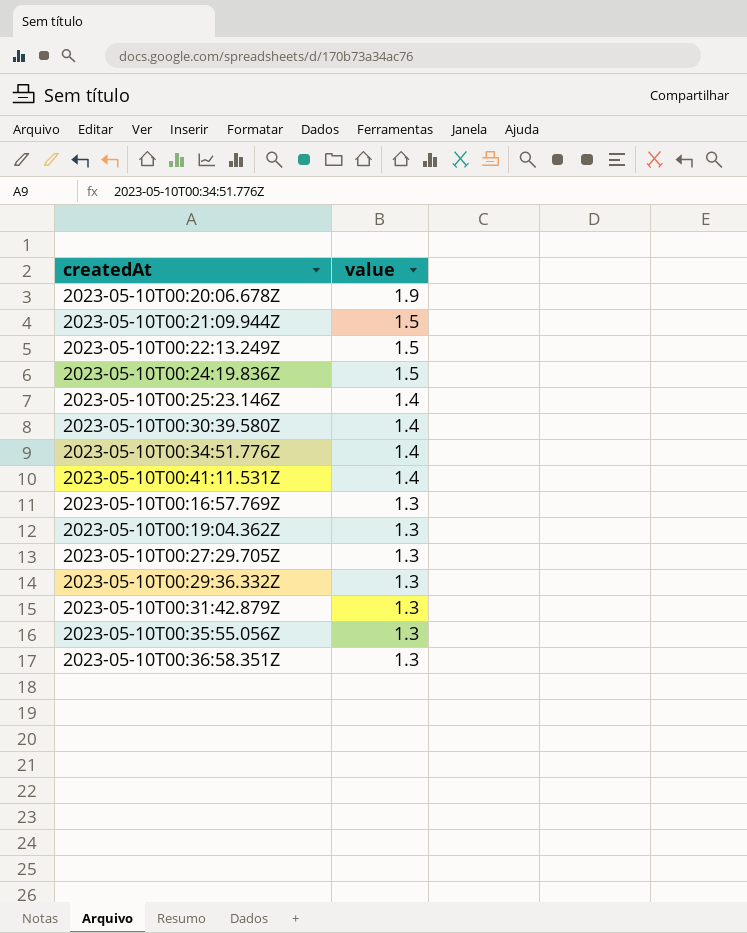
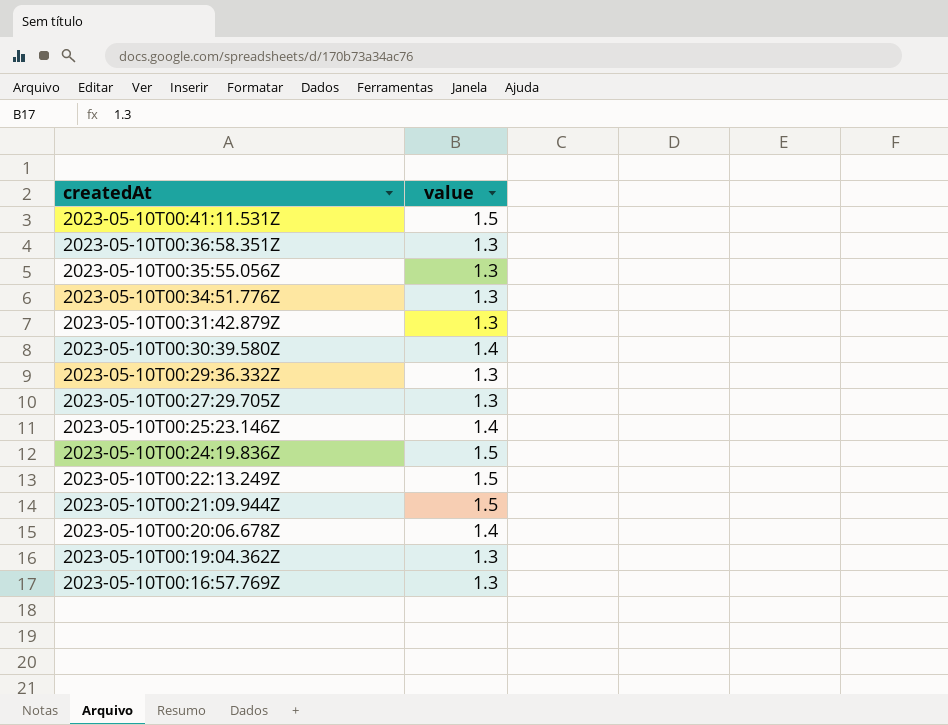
row order: value descending -> createdAt descending
2023-05-10T00:41:11.531Z | value: 1.4 -> 1.5
2023-05-10T00:34:51.776Z | value: 1.4 -> 1.3
2023-05-10T00:20:06.678Z | value: 1.9 -> 1.4

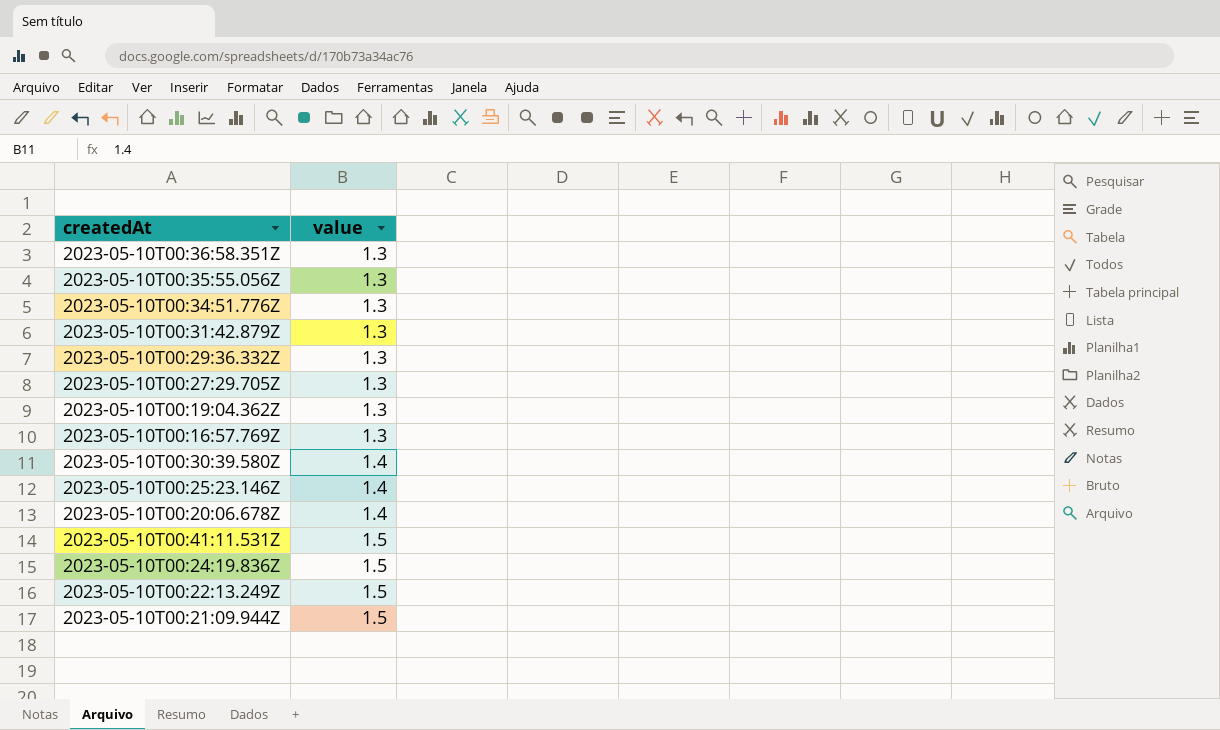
row order: createdAt descending -> value ascending

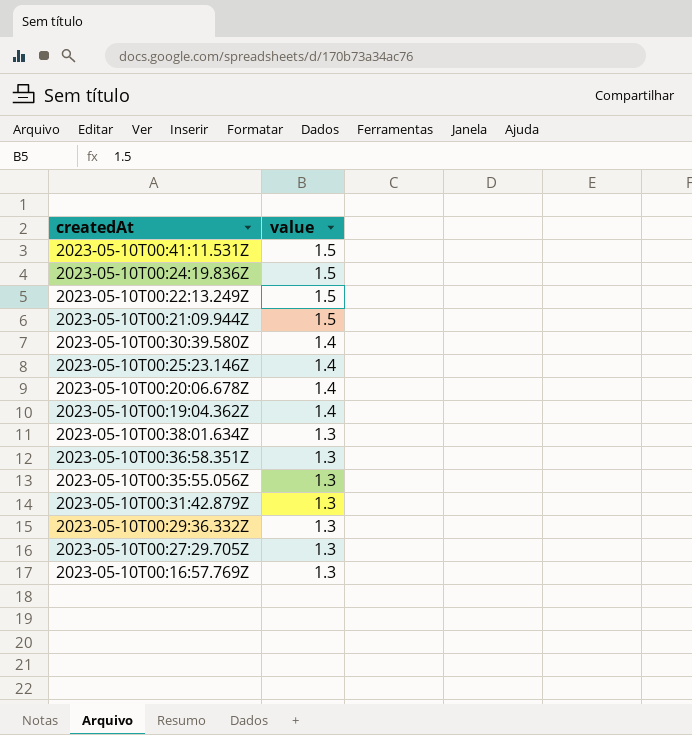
row order: value ascending -> value descending
row 2023-05-10T00:34:51.776Z: 1.3 -> none
2023-05-10T00:19:04.362Z | value: 1.3 -> 1.4
row 2023-05-10T00:38:01.634Z: none -> 1.3

